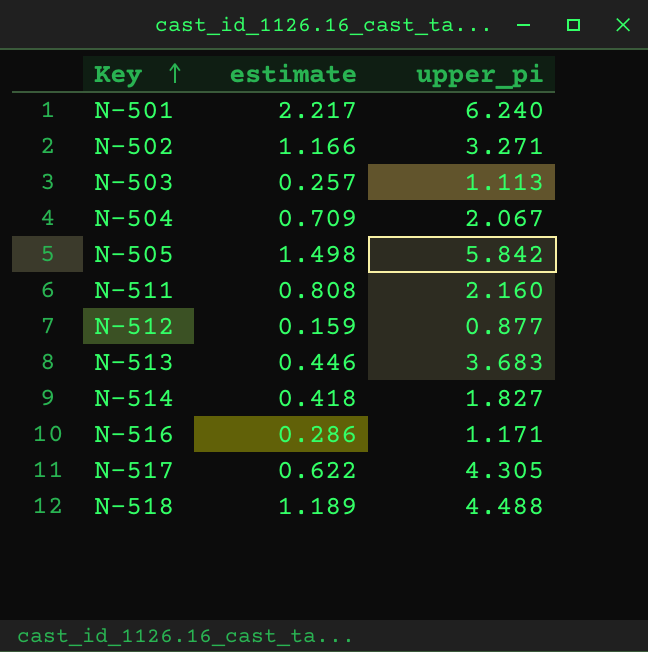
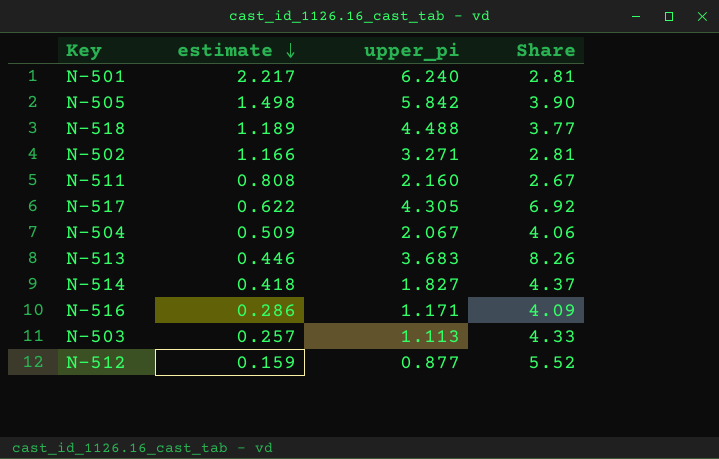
row order: Key ascending -> estimate descending
column Share | formula: none -> [upper_pi] / [estimate]
N-504 | estimate: 0.709 -> 0.509

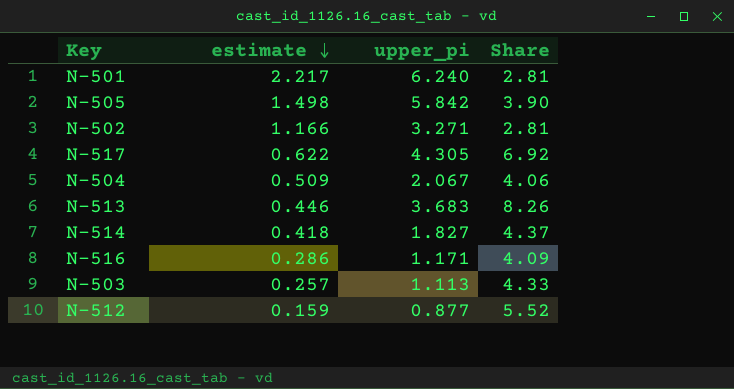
row N-518: 1.189 | 4.488 | 3.77 -> none
row N-511: 0.808 | 2.160 | 2.67 -> none

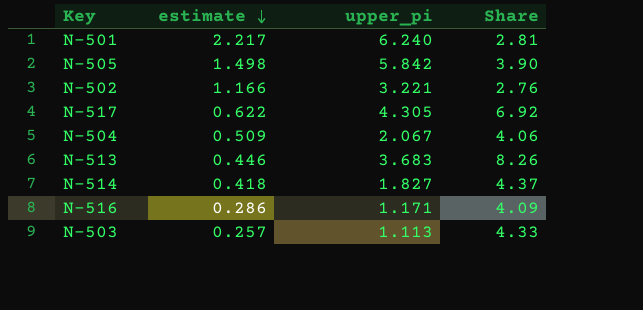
row N-512: 0.159 | 0.877 | 5.52 -> none
N-502 | upper_pi: 3.271 -> 3.221
N-502 | Share: 2.81 -> 2.76

